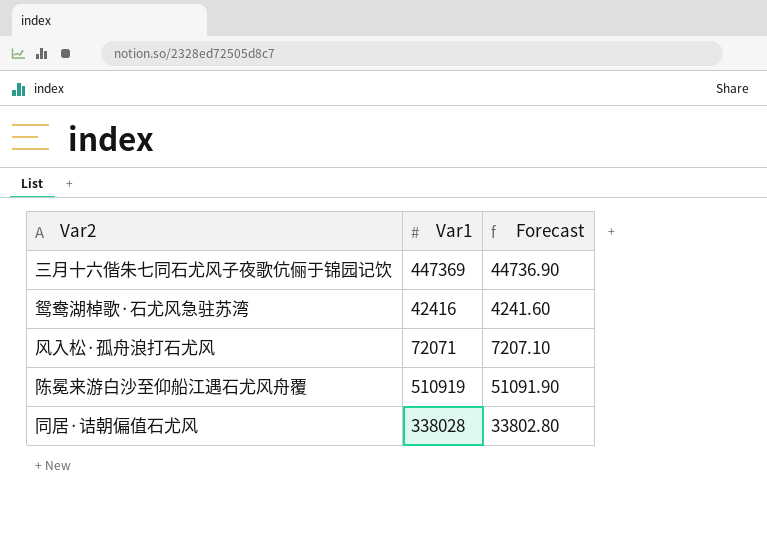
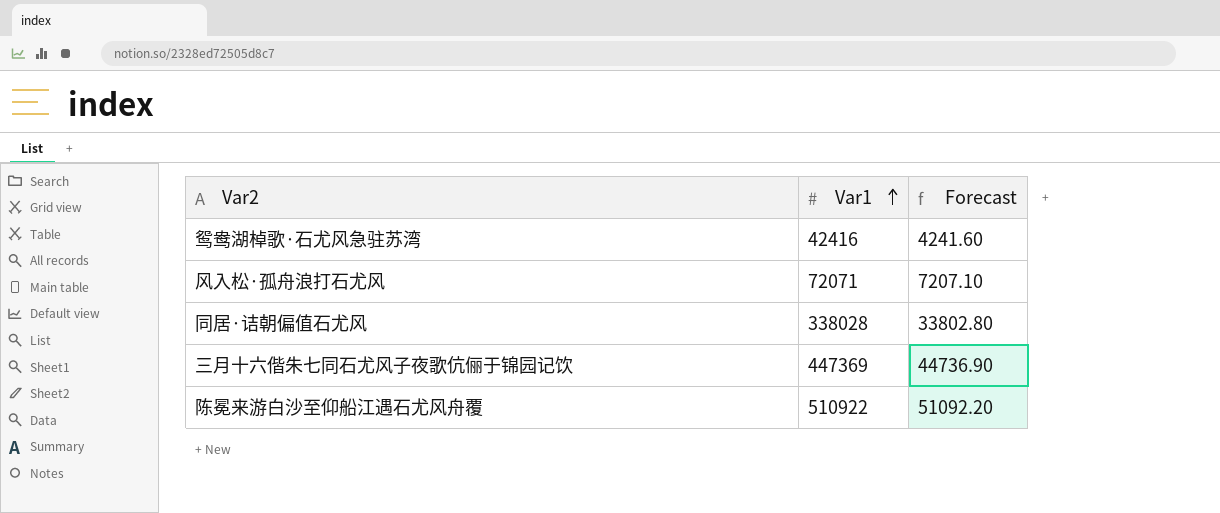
row order: none -> Var1 ascending
陈冕来游白沙至仰船江遇石尤风舟覆 | Var1: 510919 -> 510922
陈冕来游白沙至仰船江遇石尤风舟覆 | Forecast: 51091.90 -> 51092.20

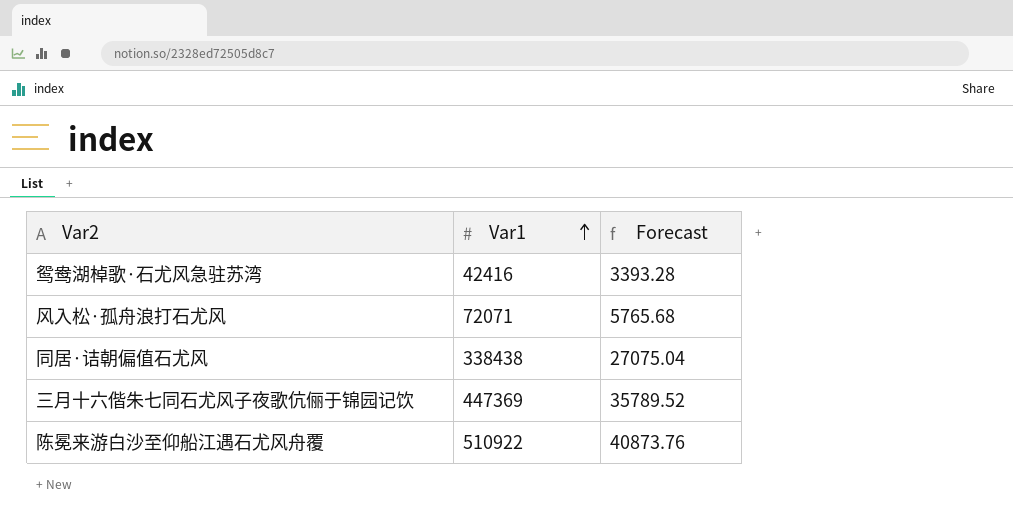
column Forecast | formula: [Var1] * 0.1 -> [Var1] * 0.08
同居·诘朝偏值石尤风 | Var1: 338028 -> 338438

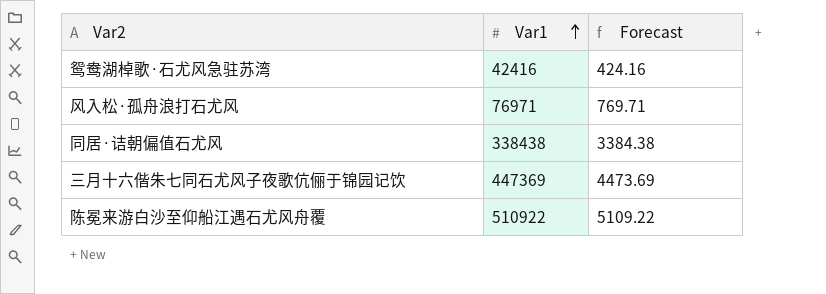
column Forecast | formula: [Var1] * 0.08 -> [Var1] * 0.01
风入松·孤舟浪打石尤风 | Var1: 72071 -> 76971

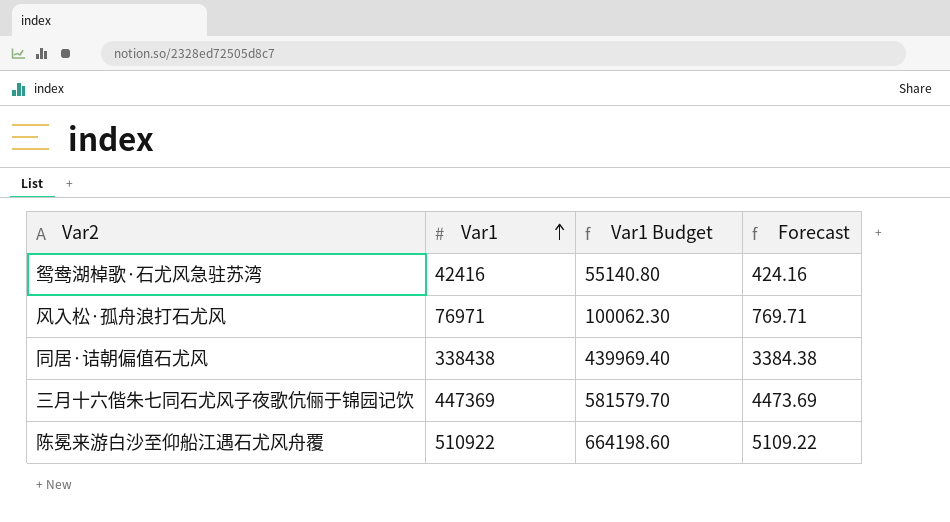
column Var1 Budget | formula: none -> [Var1] * 1.3

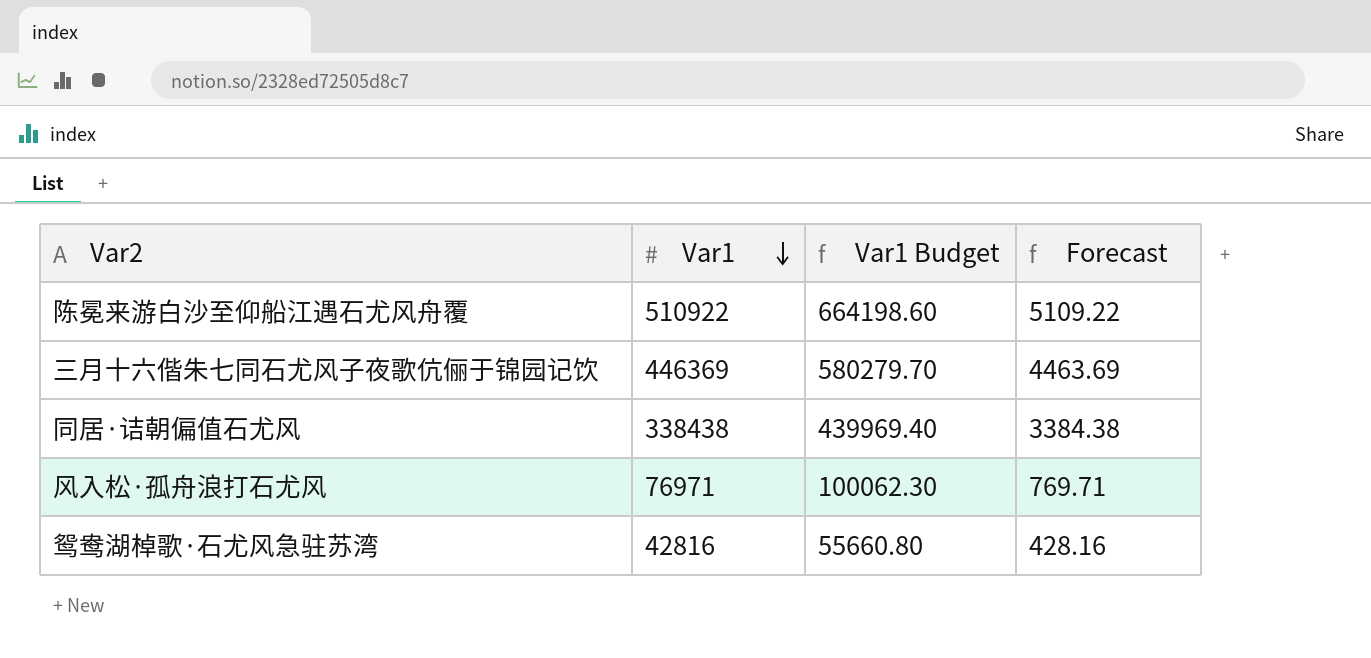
row order: Var1 ascending -> Var1 descending
三月十六偕朱七同石尤风子夜歌伉俪于锦园记饮 | Var1: 447369 -> 446369
三月十六偕朱七同石尤风子夜歌伉俪于锦园记饮 | Var1 Budget: 581579.70 -> 580279.70
三月十六偕朱七同石尤风子夜歌伉俪于锦园记饮 | Forecast: 4473.69 -> 4463.69
鸳鸯湖棹歌·石尤风急驻苏湾 | Var1: 42416 -> 42816
鸳鸯湖棹歌·石尤风急驻苏湾 | Var1 Budget: 55140.80 -> 55660.80
鸳鸯湖棹歌·石尤风急驻苏湾 | Forecast: 424.16 -> 428.16

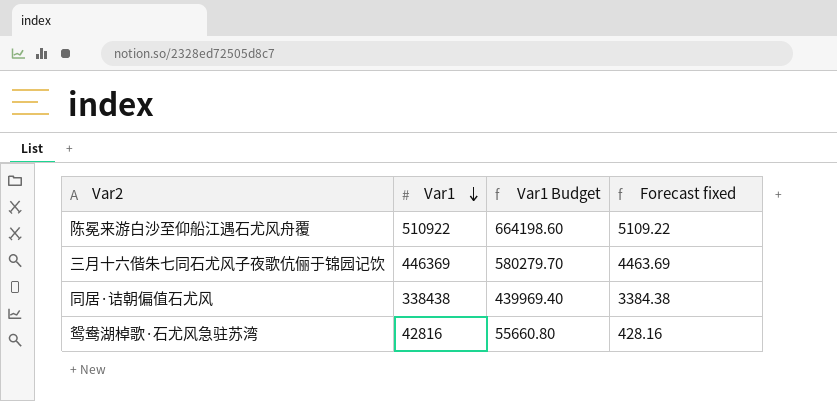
column name: Forecast -> Forecast fixed
row 风入松·孤舟浪打石尤风: 76971 | 100062.30 | 769.71 -> none

